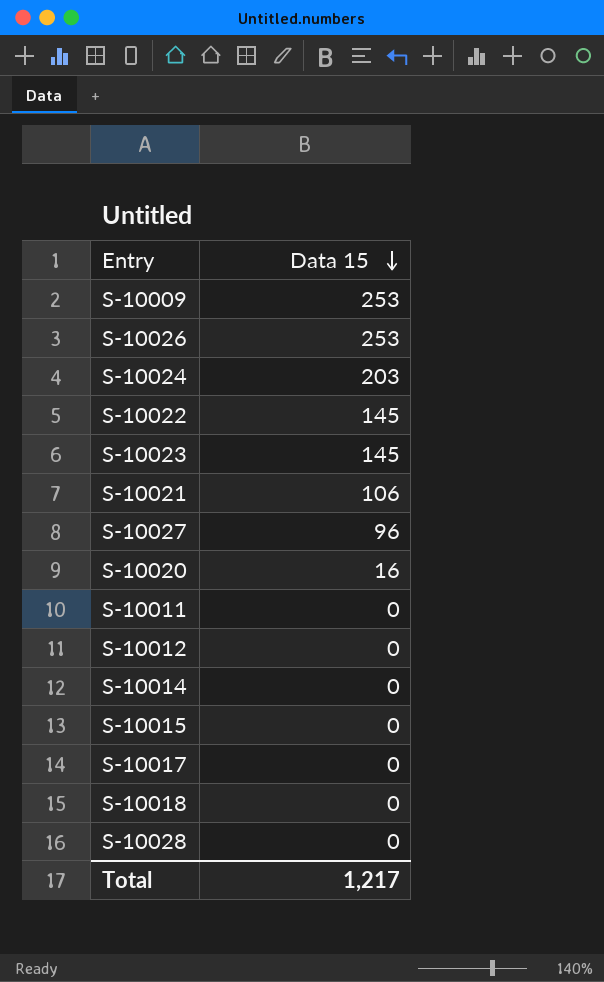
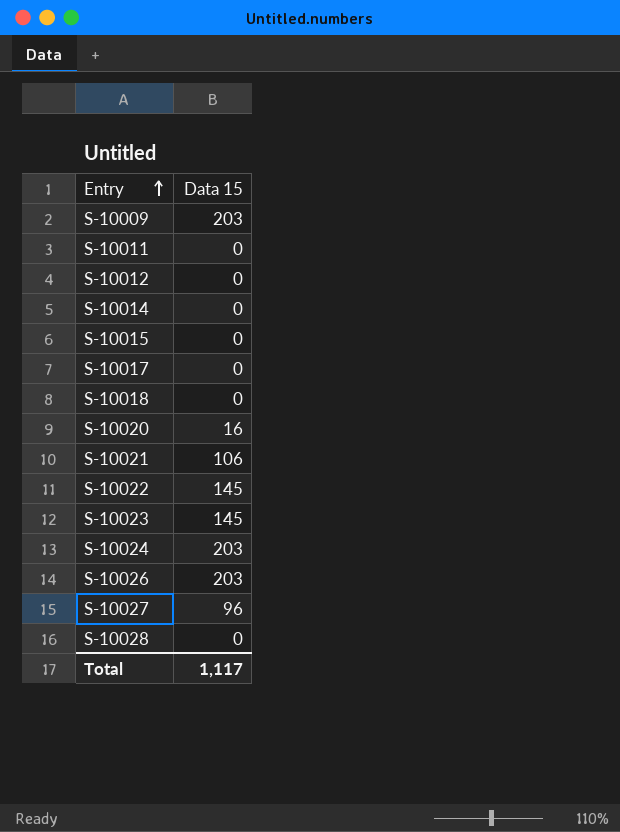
row order: Data 15 descending -> Entry ascending
S-10009 | Data 15: 253 -> 203
S-10026 | Data 15: 253 -> 203
Total | Data 15: 1,217 -> 1,117

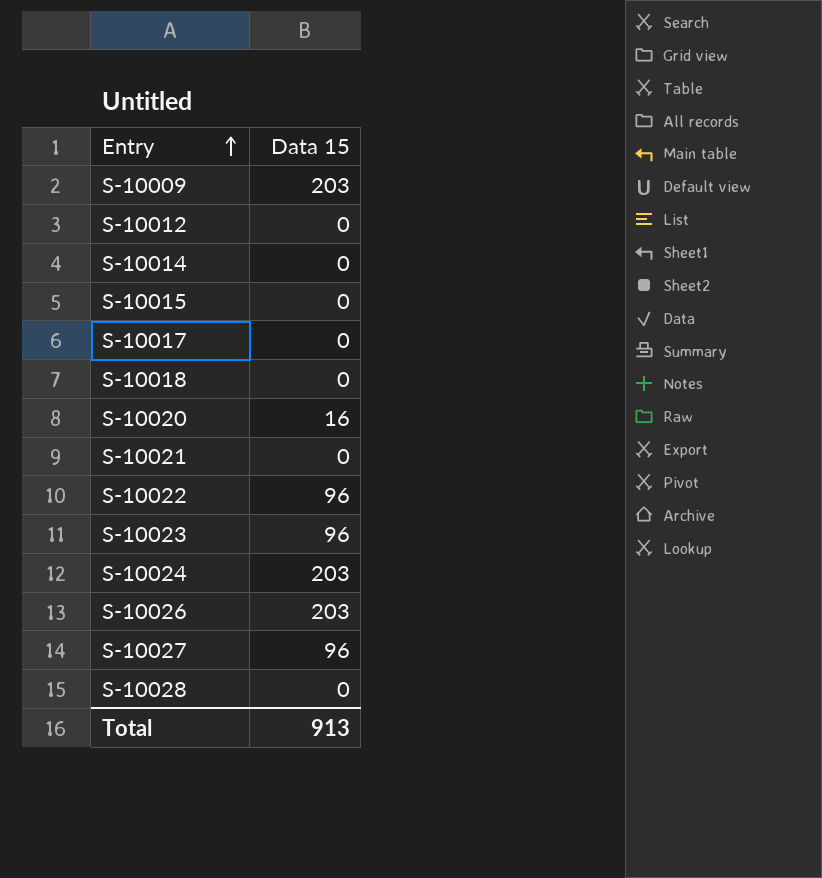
row S-10011: 0 -> none
S-10021 | Data 15: 106 -> 0
S-10022 | Data 15: 145 -> 96
S-10023 | Data 15: 145 -> 96
Total | Data 15: 1,117 -> 913

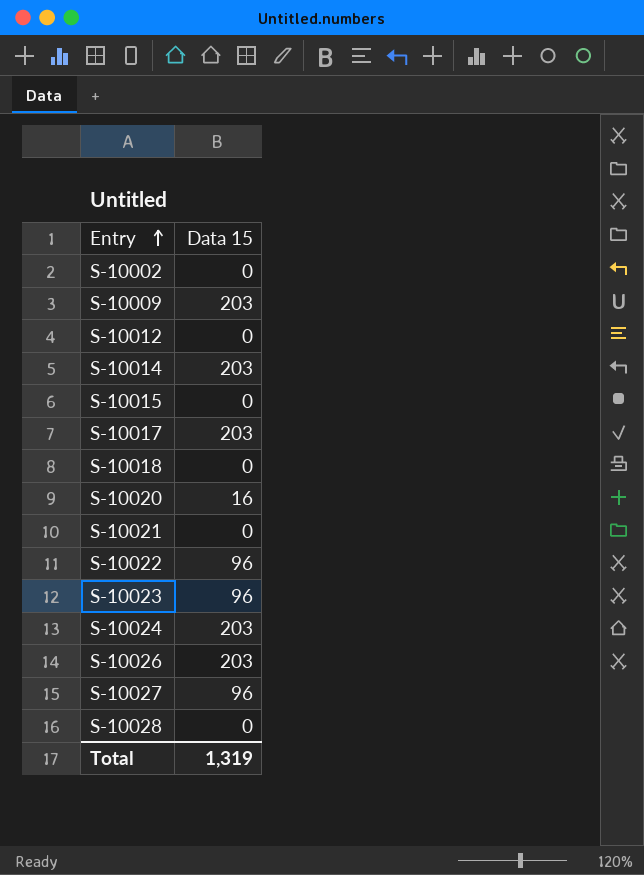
row S-10002: none -> 0
S-10014 | Data 15: 0 -> 203
S-10017 | Data 15: 0 -> 203
Total | Data 15: 913 -> 1,319

